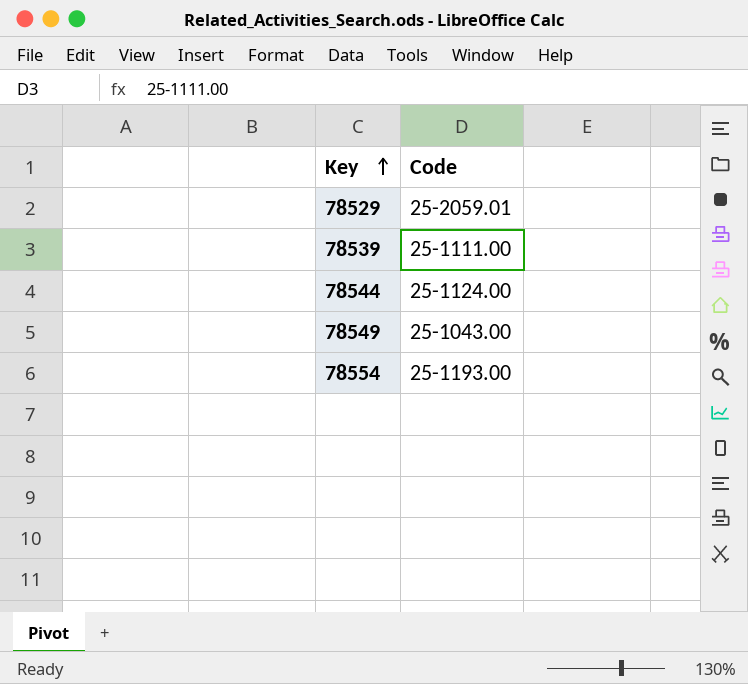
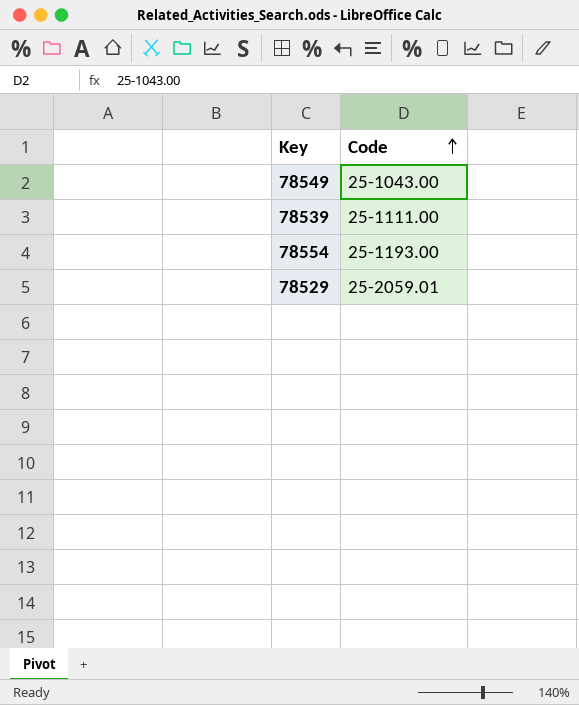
row order: Key ascending -> Code ascending
row 78544: 25-1124.00 -> none

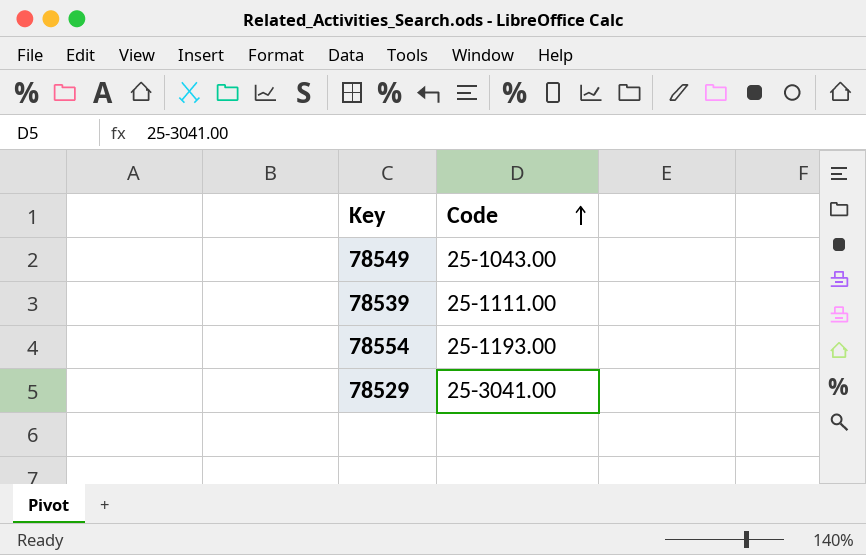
78529 | Code: 25-2059.01 -> 25-3041.00

